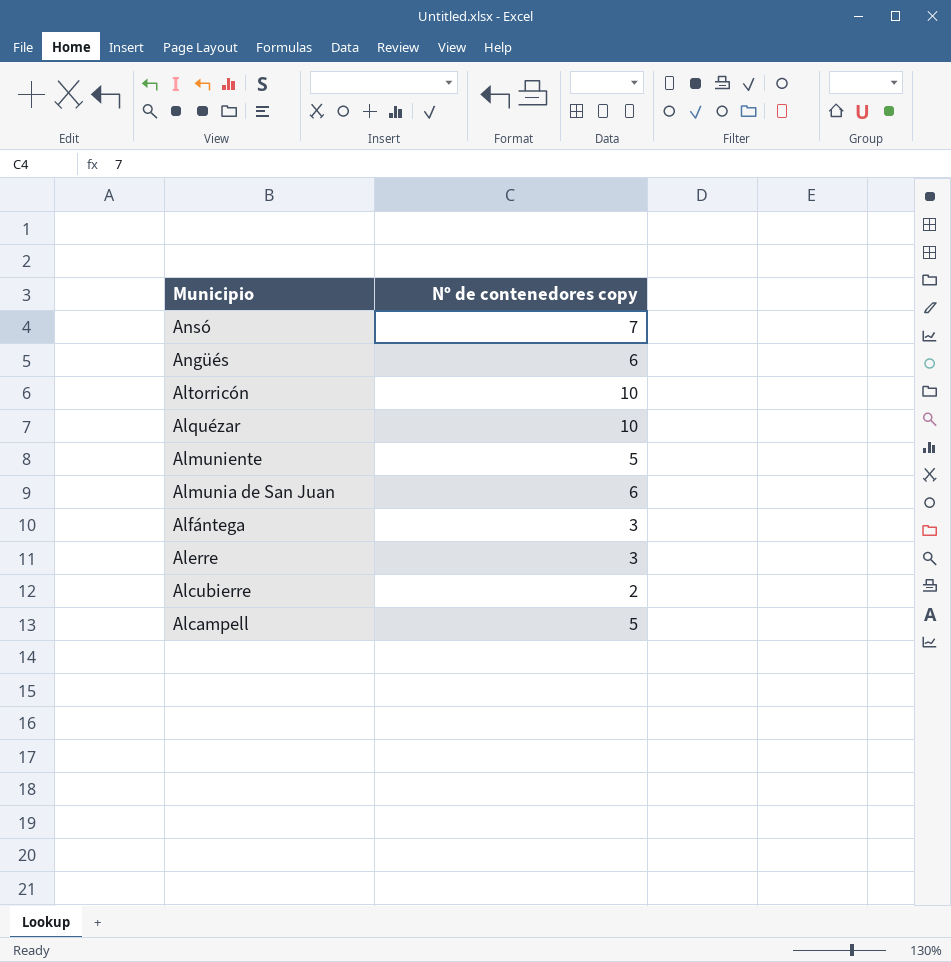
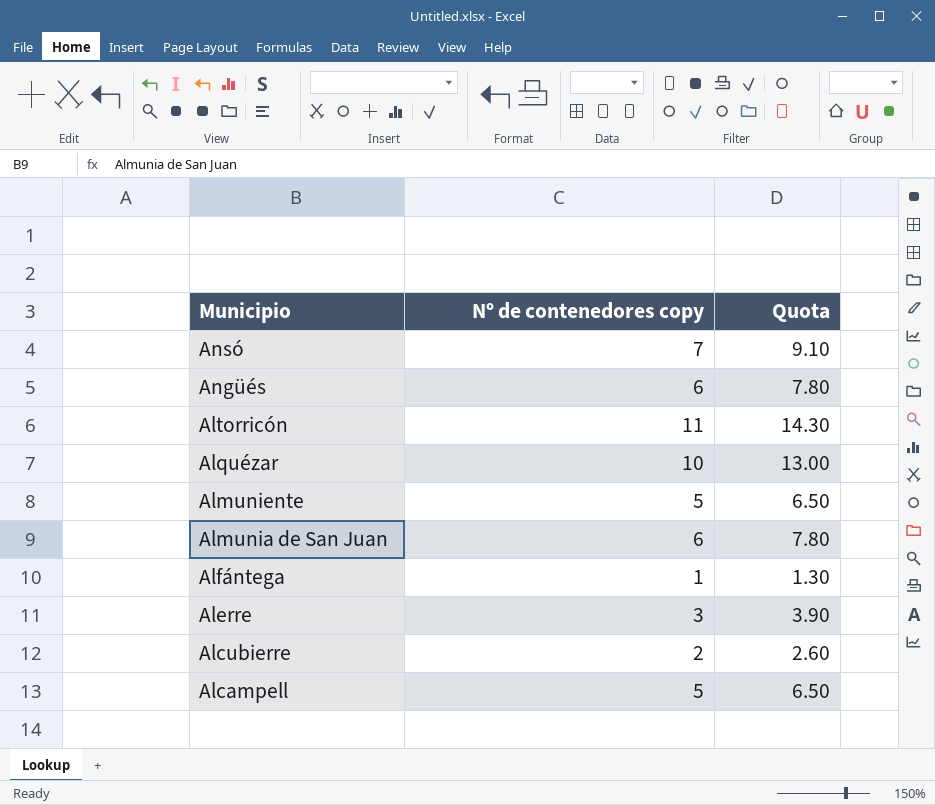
column Quota | formula: none -> [Nº de contenedores copy] * 1.3
Altorricón | Nº de contenedores copy: 10 -> 11
Alfántega | Nº de contenedores copy: 3 -> 1

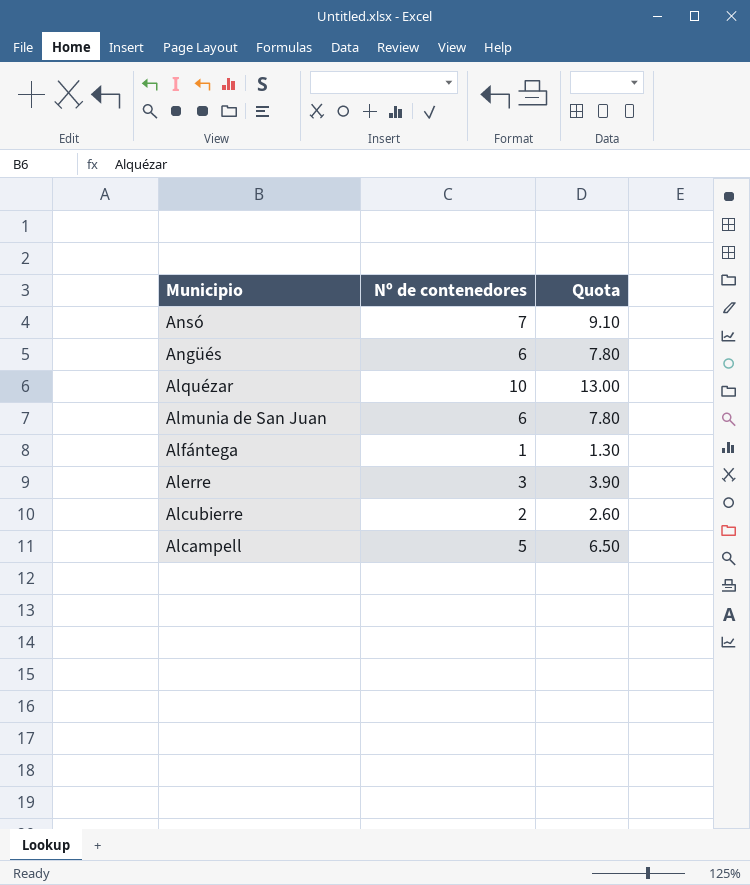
column name: Nº de contenedores copy -> Nº de contenedores
row Altorricón: 11 | 14.30 -> none
row Almuniente: 5 | 6.50 -> none

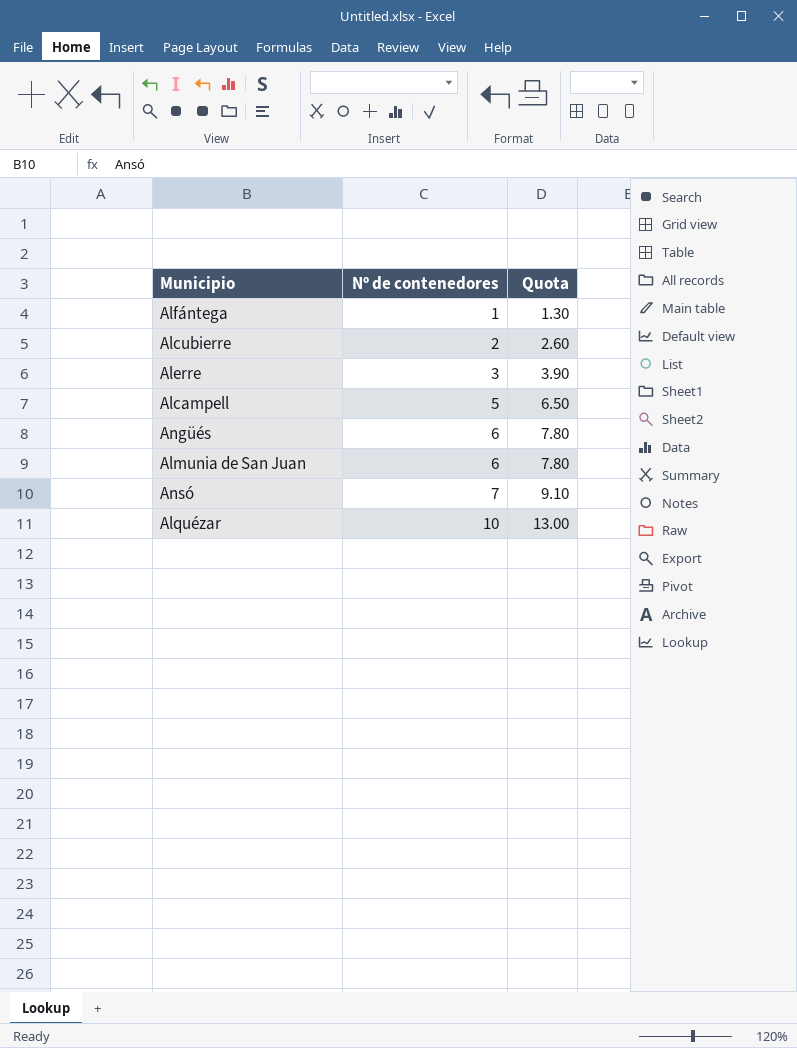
row order: Municipio descending -> Nº de contenedores ascending

